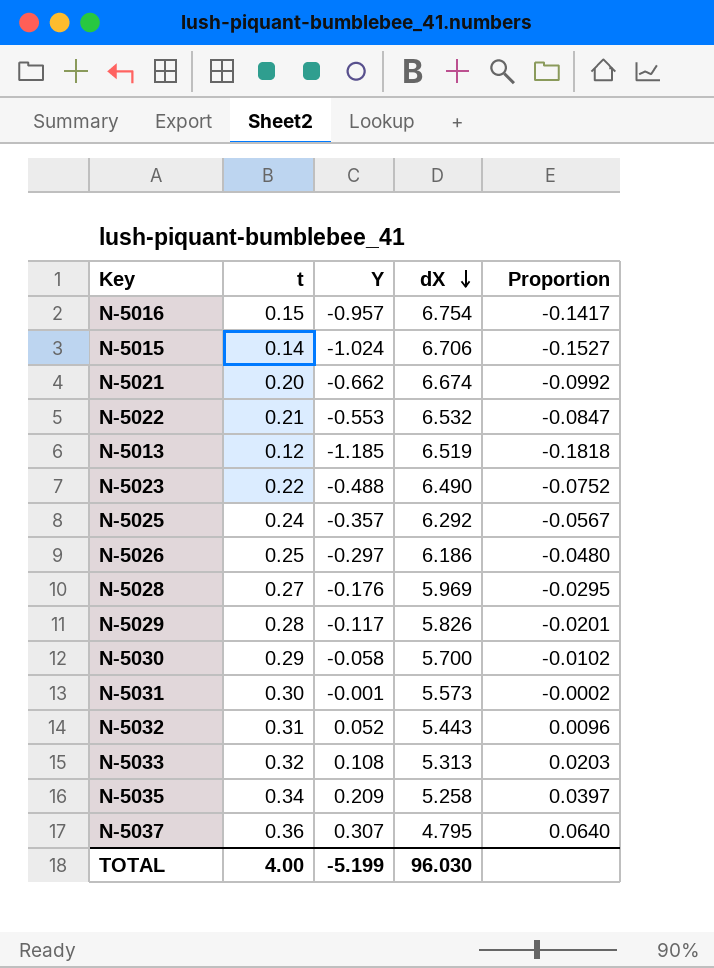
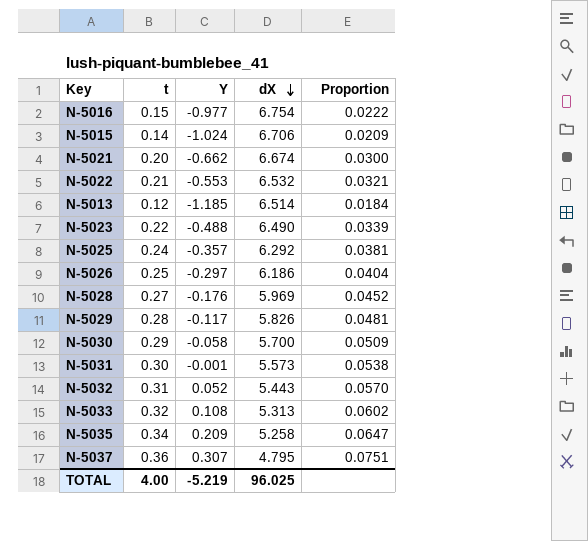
column Proportion | formula: [Y] / [dX] -> [t] / [dX]
N-5016 | Y: -0.957 -> -0.977
N-5013 | dX: 6.519 -> 6.514
TOTAL | Y: -5.199 -> -5.219
TOTAL | dX: 96.030 -> 96.025

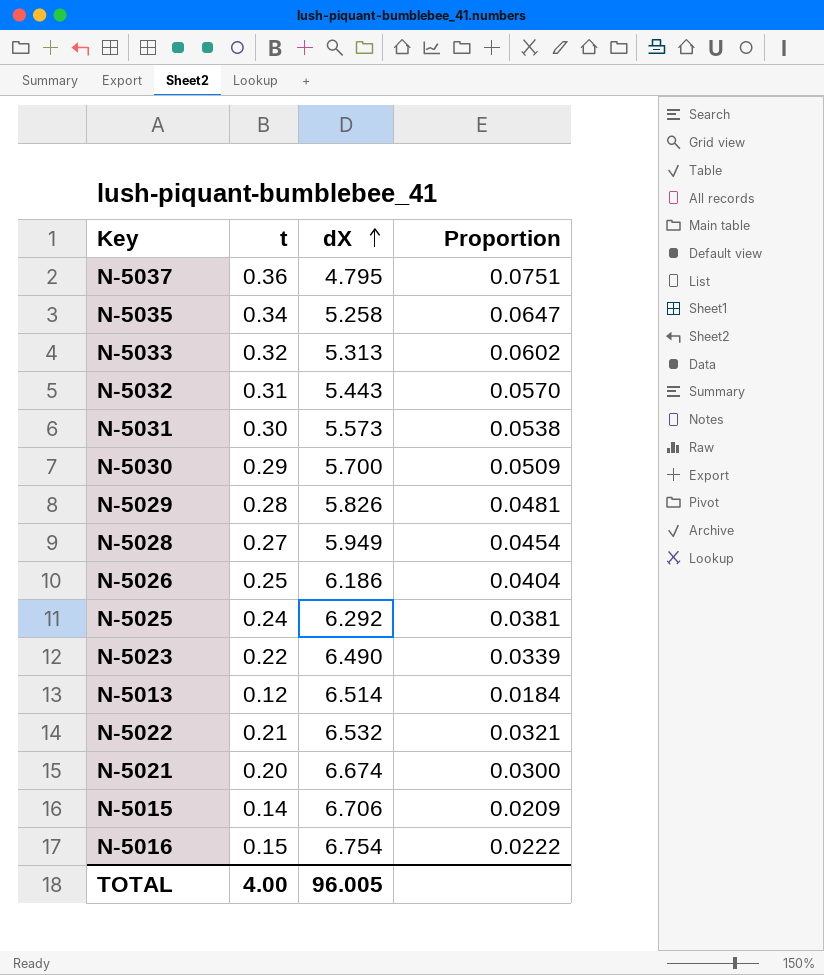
row order: dX descending -> dX ascending
column Y | position: 3 -> none
N-5028 | dX: 5.969 -> 5.949
N-5028 | Proportion: 0.0452 -> 0.0454
TOTAL | dX: 96.025 -> 96.005

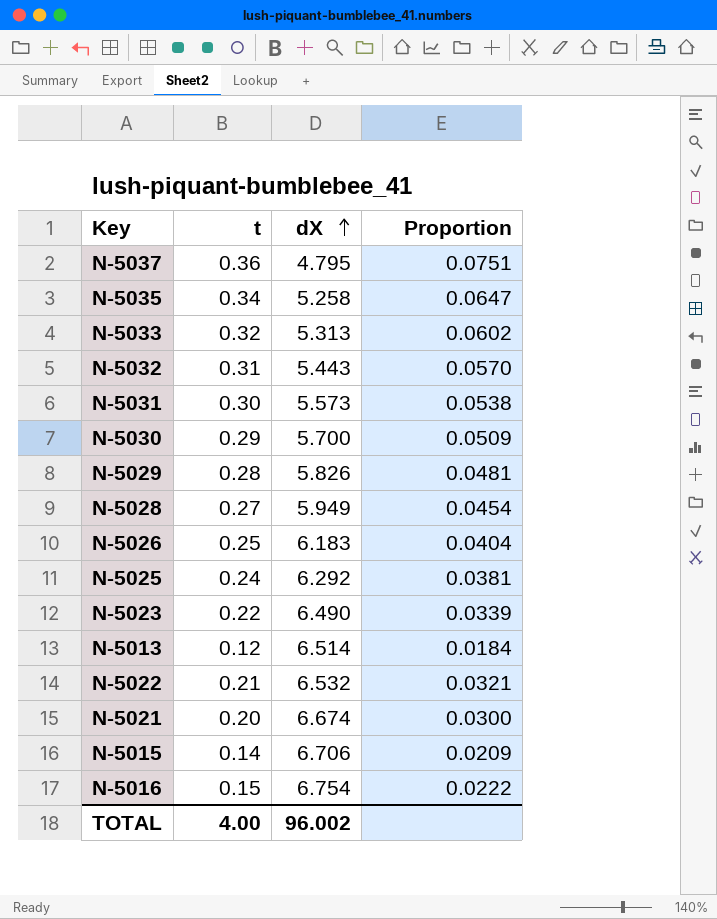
N-5026 | dX: 6.186 -> 6.183
TOTAL | dX: 96.005 -> 96.002

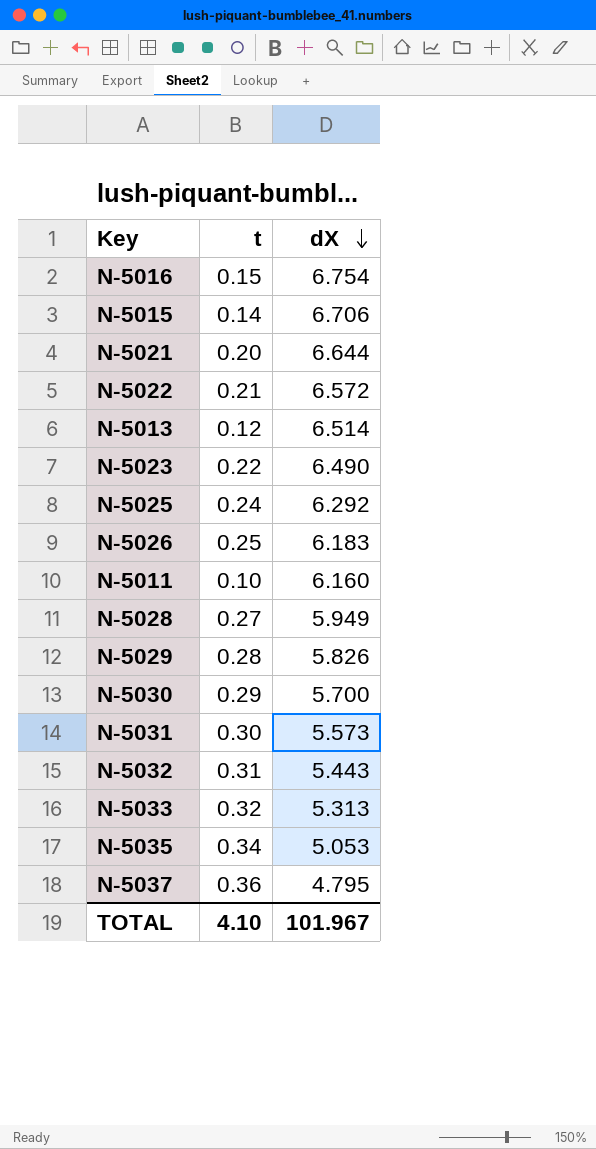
row order: dX ascending -> dX descending
column Proportion | formula: [t] / [dX] -> none
N-5021 | dX: 6.674 -> 6.644
N-5022 | dX: 6.532 -> 6.572
row N-5011: none -> 0.10 | 6.160
N-5035 | dX: 5.258 -> 5.053
TOTAL | t: 4.00 -> 4.10
TOTAL | dX: 96.002 -> 101.967

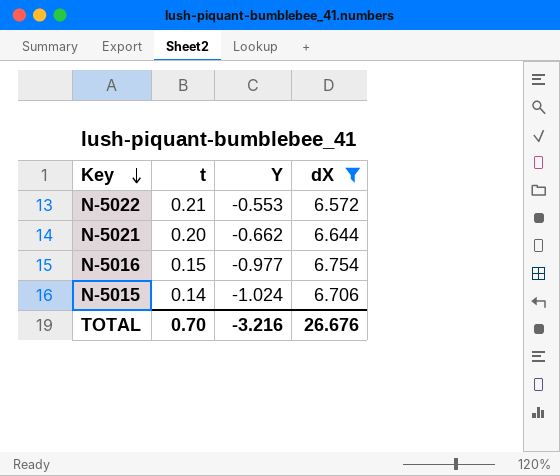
filter: none -> dX >= 6.572
row order: dX descending -> Key descending
column Y | position: none -> 3
TOTAL | t: 4.10 -> 0.70
TOTAL | dX: 101.967 -> 26.676

